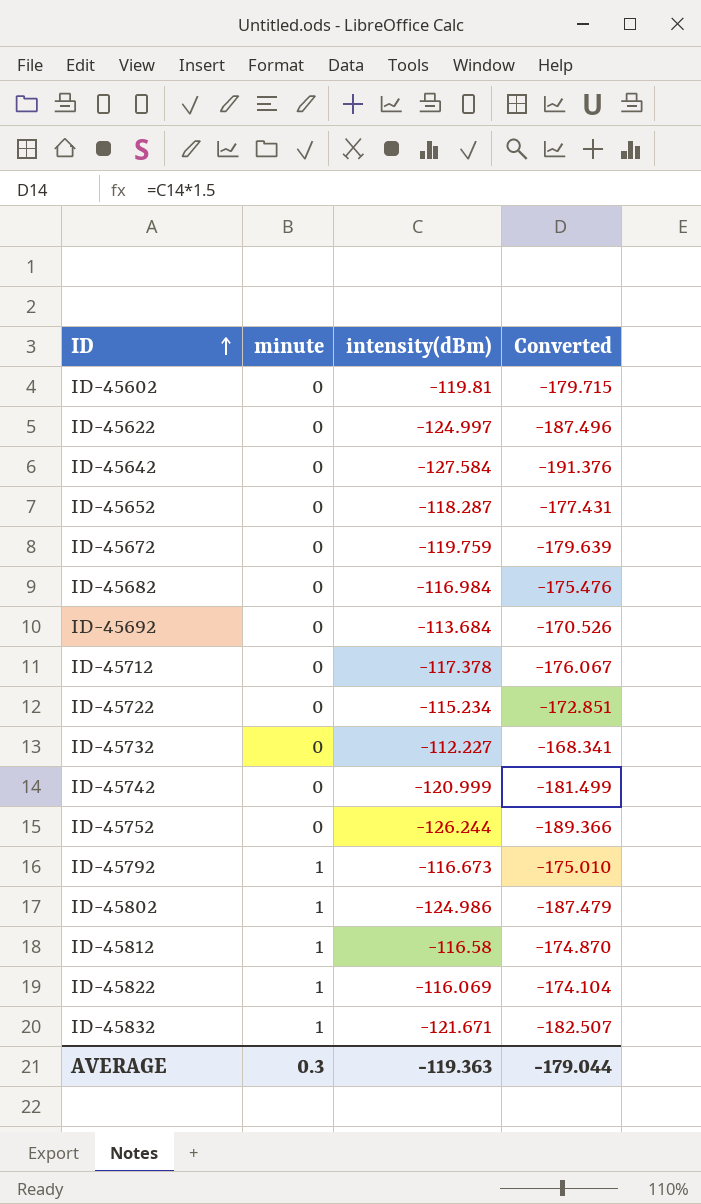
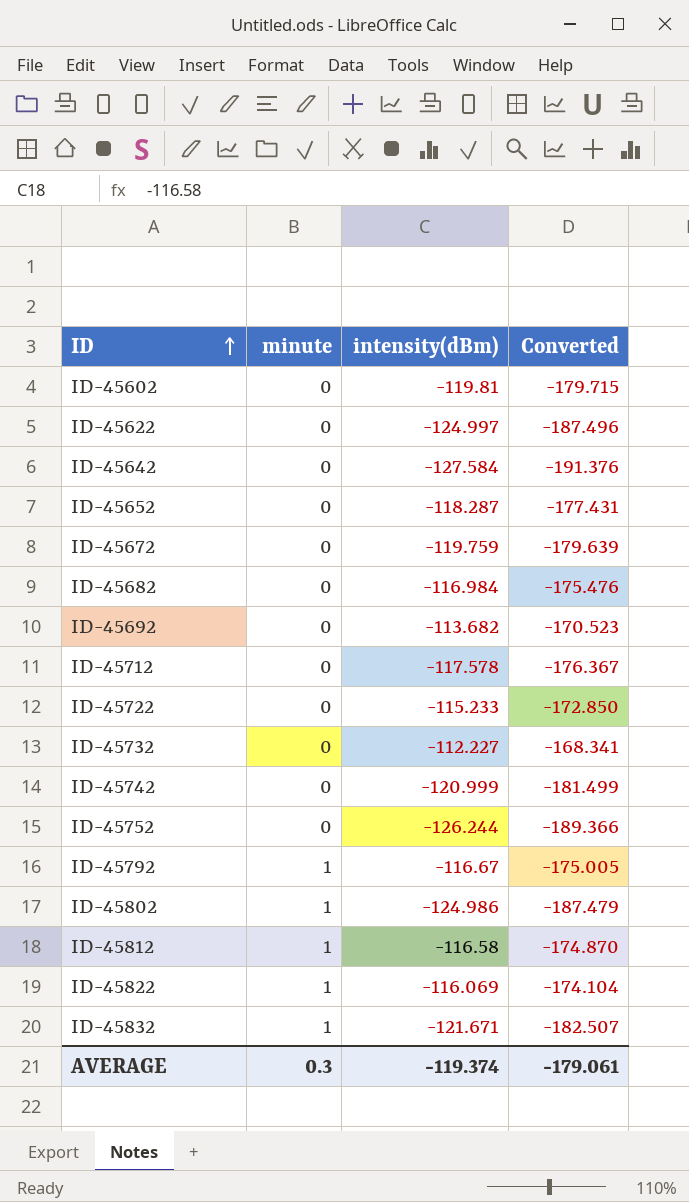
ID-45692 | intensity(dBm): -113.684 -> -113.682
ID-45692 | Converted: -170.526 -> -170.523
ID-45712 | intensity(dBm): -117.378 -> -117.578
ID-45712 | Converted: -176.067 -> -176.367
ID-45722 | intensity(dBm): -115.234 -> -115.233
ID-45722 | Converted: -172.851 -> -172.850
ID-45792 | intensity(dBm): -116.673 -> -116.67
ID-45792 | Converted: -175.010 -> -175.005
AVERAGE | intensity(dBm): -119.363 -> -119.374
AVERAGE | Converted: -179.044 -> -179.061

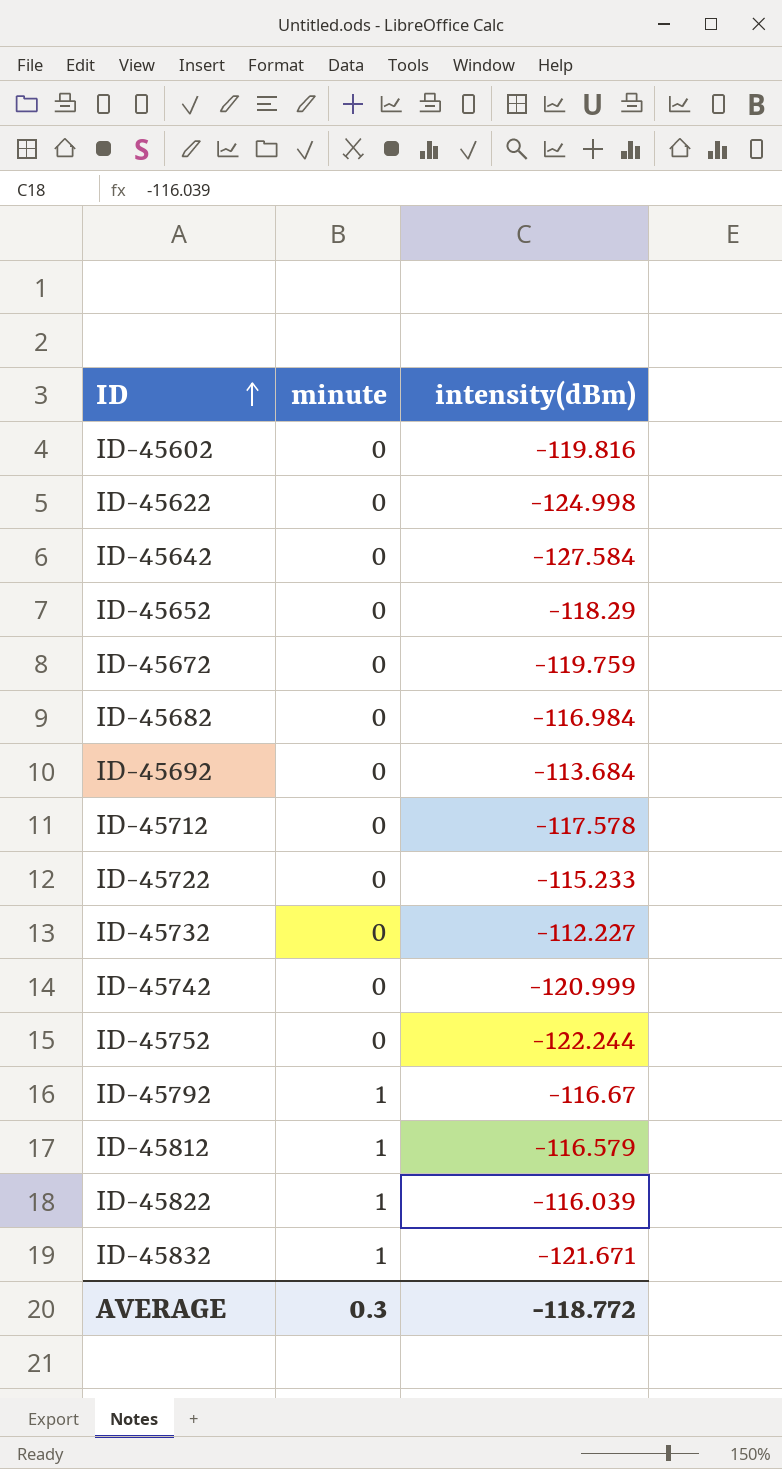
column Converted | formula: [intensity(dBm)] * 1.5 -> none
row ID-45802: 1 | -124.986 | -187.479 -> none
ID-45602 | intensity(dBm): -119.81 -> -119.816
ID-45622 | intensity(dBm): -124.997 -> -124.998
ID-45652 | intensity(dBm): -118.287 -> -118.29
ID-45692 | intensity(dBm): -113.682 -> -113.684
ID-45752 | intensity(dBm): -126.244 -> -122.244
ID-45812 | intensity(dBm): -116.58 -> -116.579
ID-45822 | intensity(dBm): -116.069 -> -116.039
AVERAGE | intensity(dBm): -119.374 -> -118.772

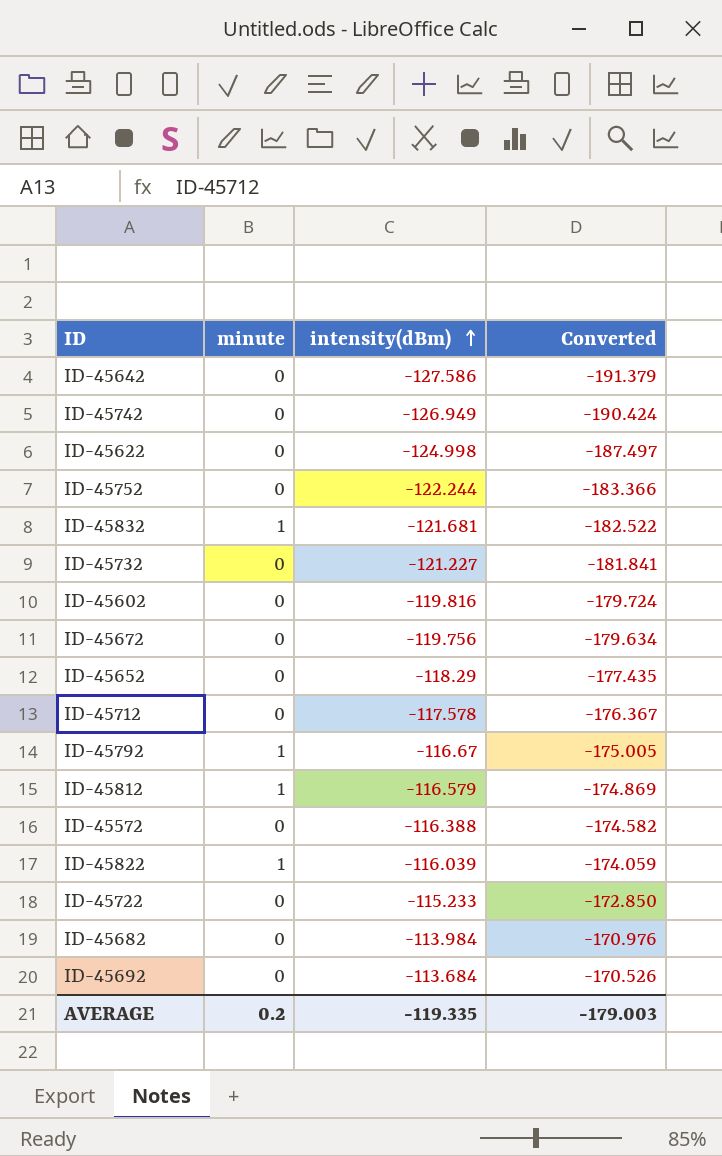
row order: ID ascending -> intensity(dBm) ascending
column Converted | formula: none -> [intensity(dBm)] * 1.5
ID-45642 | intensity(dBm): -127.584 -> -127.586
ID-45742 | intensity(dBm): -120.999 -> -126.949
ID-45832 | intensity(dBm): -121.671 -> -121.681
ID-45732 | intensity(dBm): -112.227 -> -121.227
ID-45672 | intensity(dBm): -119.759 -> -119.756
row ID-45572: none -> 0 | -116.388 | -174.582
ID-45682 | intensity(dBm): -116.984 -> -113.984
AVERAGE | minute: 0.3 -> 0.2
AVERAGE | intensity(dBm): -118.772 -> -119.335

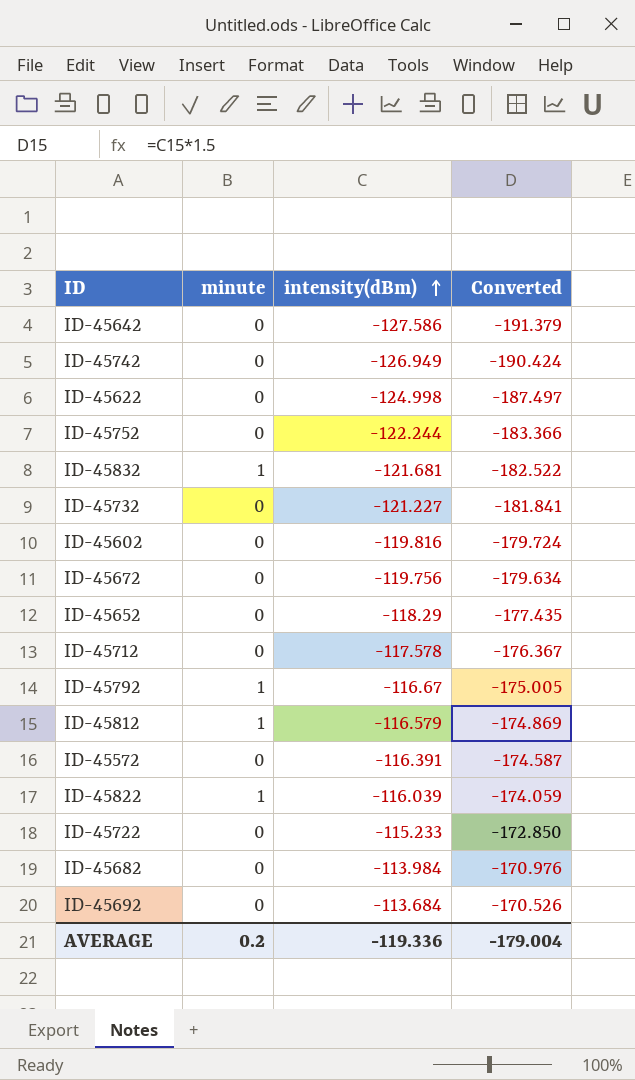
ID-45572 | intensity(dBm): -116.388 -> -116.391
ID-45572 | Converted: -174.582 -> -174.587
AVERAGE | intensity(dBm): -119.335 -> -119.336
AVERAGE | Converted: -179.003 -> -179.004

